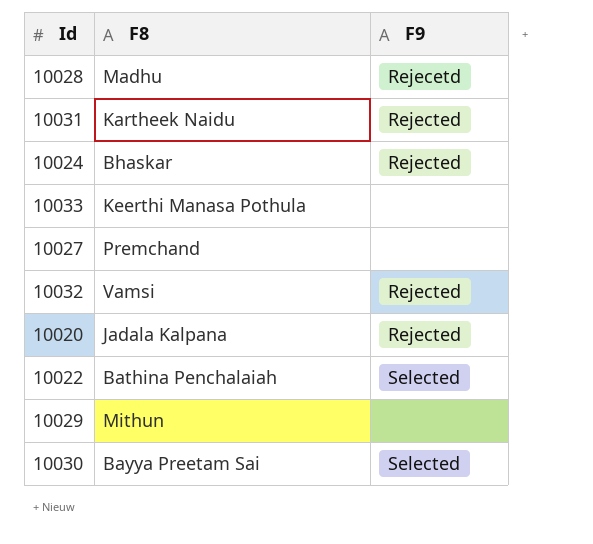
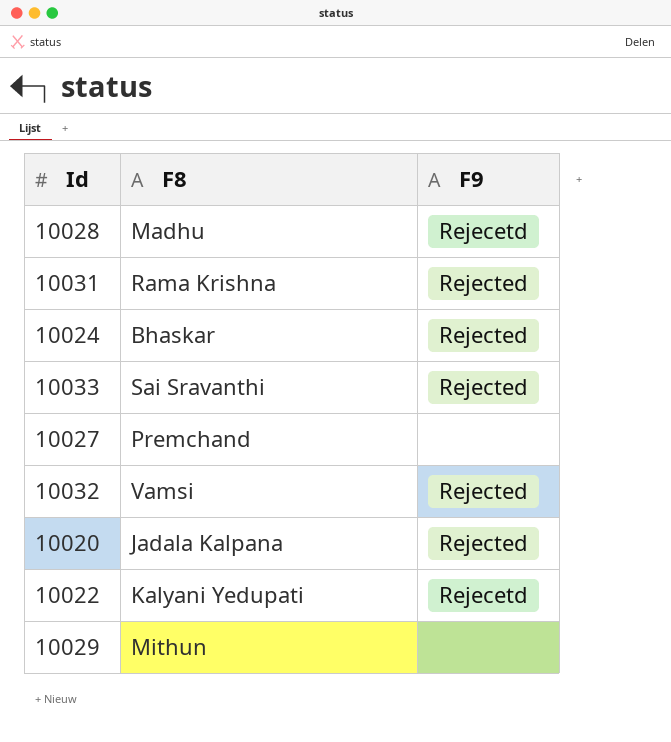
row 10030: Bayya Preetam Sai | Selected -> none
10031 | F8: Kartheek Naidu -> Rama Krishna
10033 | F8: Keerthi Manasa Pothula -> Sai Sravanthi
10033 | F9: none -> Rejected
10022 | F8: Bathina Penchalaiah -> Kalyani Yedupati
10022 | F9: Selected -> Rejecetd

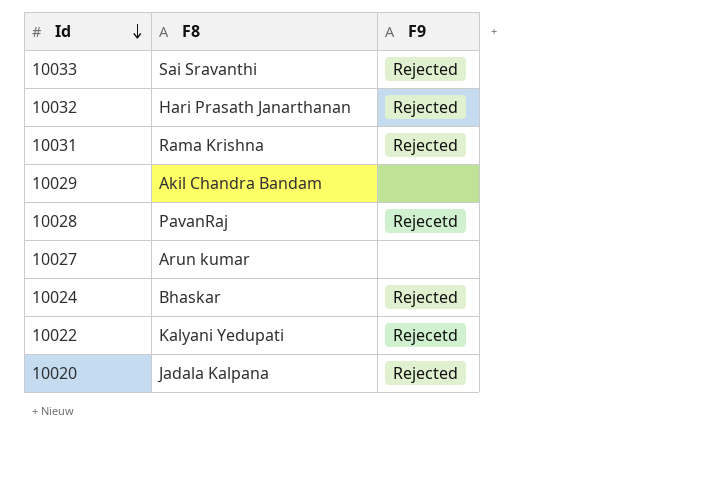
row order: none -> Id descending
10032 | F8: Vamsi -> Hari Prasath Janarthanan
10029 | F8: Mithun -> Akil Chandra Bandam
10028 | F8: Madhu -> PavanRaj
10027 | F8: Premchand -> Arun kumar

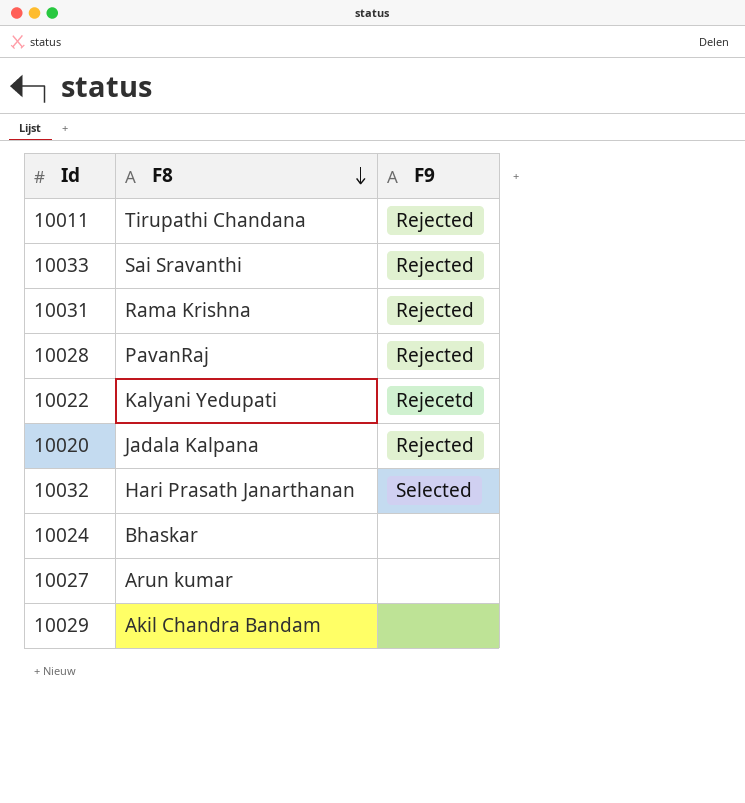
row order: Id descending -> F8 descending
row 10011: none -> Tirupathi Chandana | Rejected
10028 | F9: Rejecetd -> Rejected
10032 | F9: Rejected -> Selected
10024 | F9: Rejected -> none

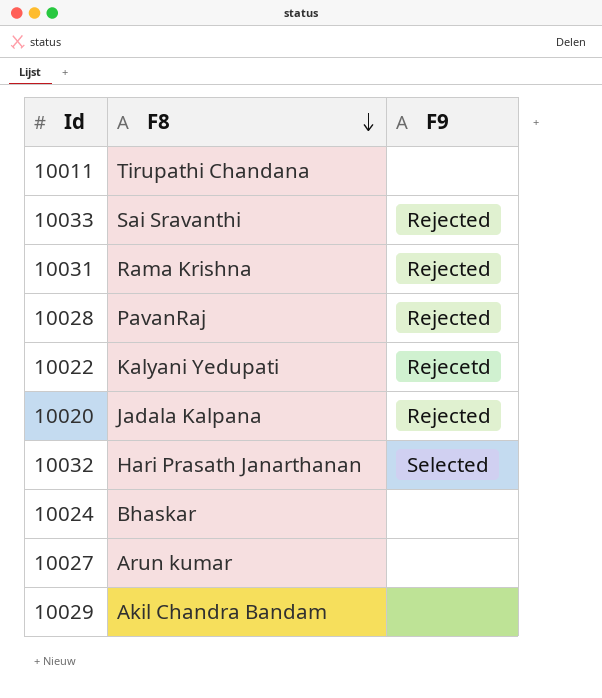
10011 | F9: Rejected -> none

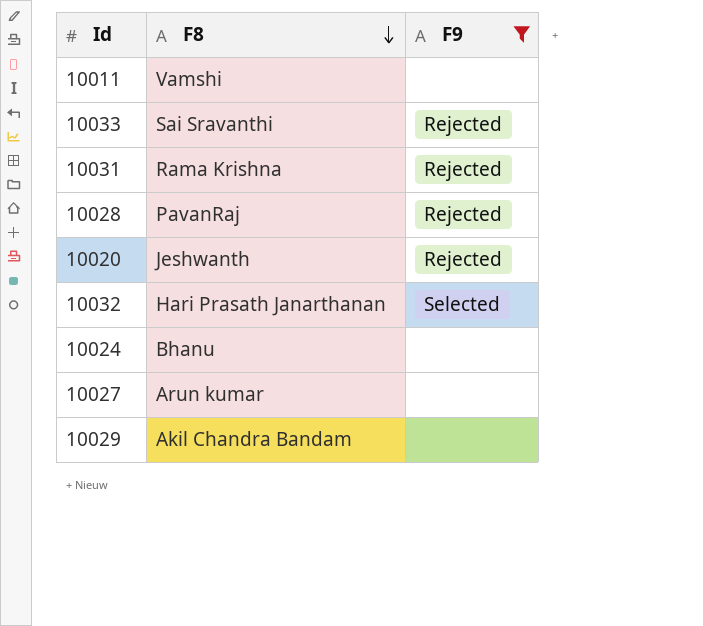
filter: none -> F9 != Rejecetd
10011 | F8: Tirupathi Chandana -> Vamshi
10020 | F8: Jadala Kalpana -> Jeshwanth
10024 | F8: Bhaskar -> Bhanu

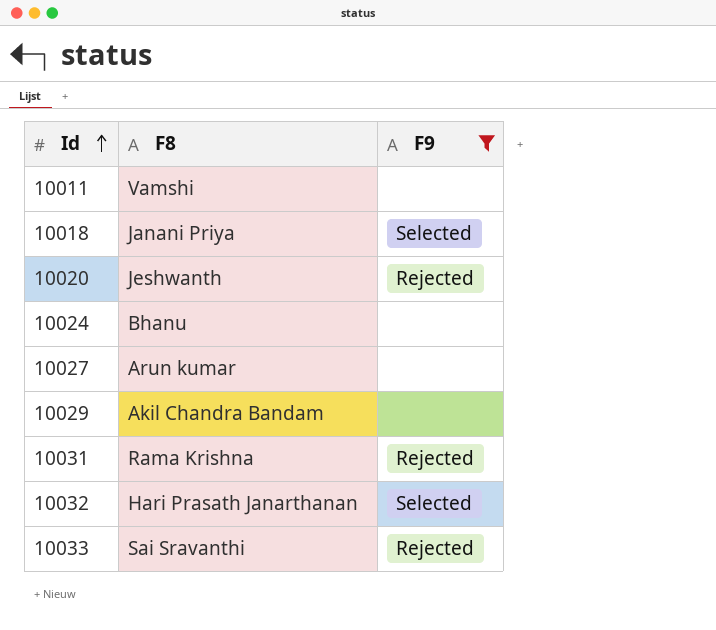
row order: F8 descending -> Id ascending
row 10028: PavanRaj | Rejected -> none
row 10018: none -> Janani Priya | Selected

